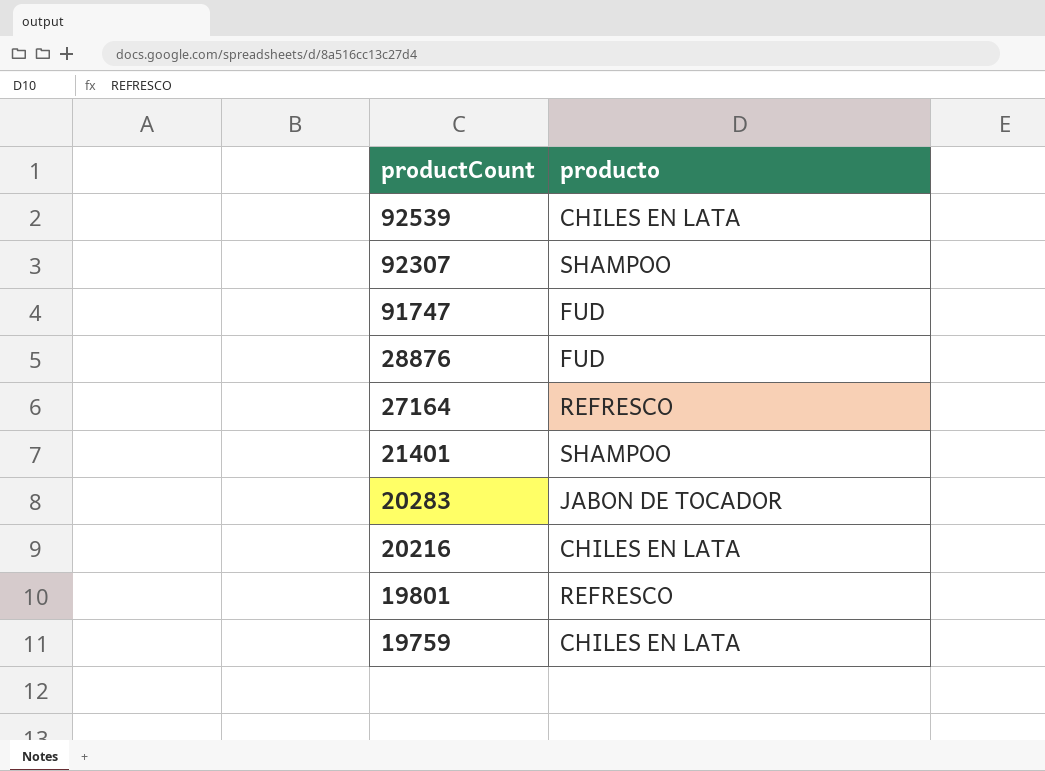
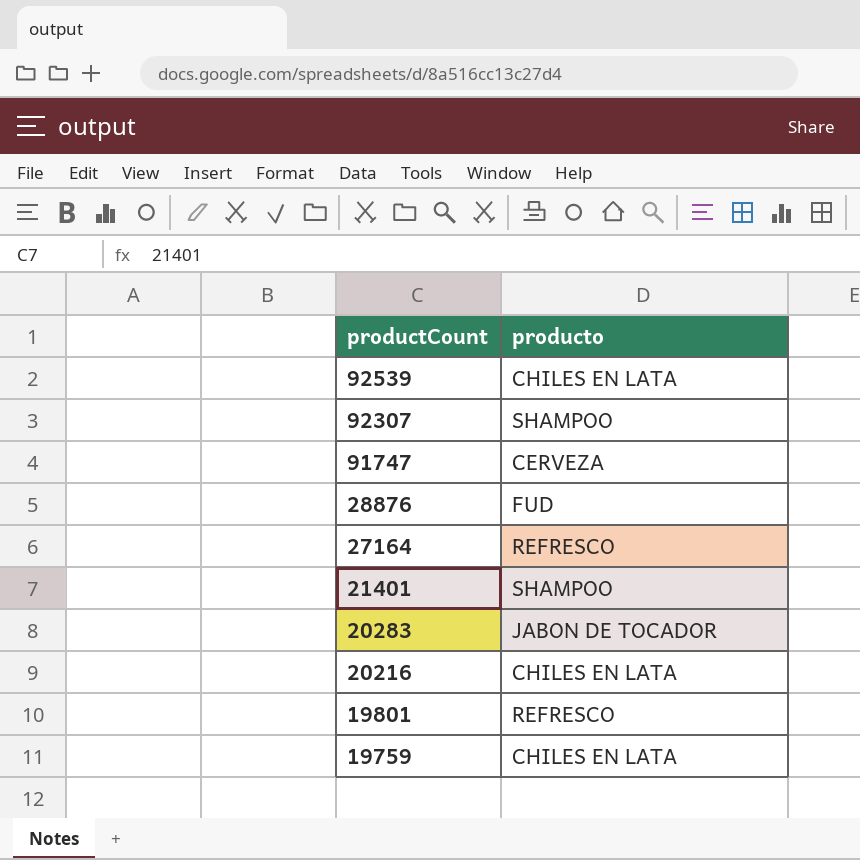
91747 | producto: FUD -> CERVEZA

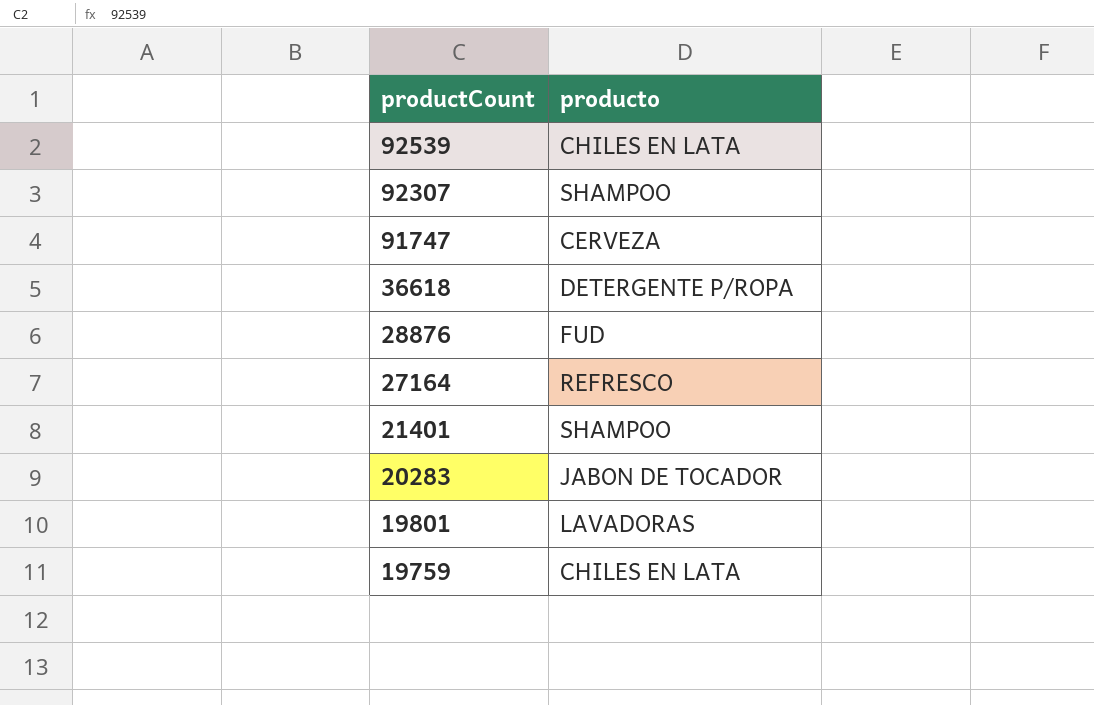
row 20216: CHILES EN LATA -> none
row 36618: none -> DETERGENTE P/ROPA
19801 | producto: REFRESCO -> LAVADORAS

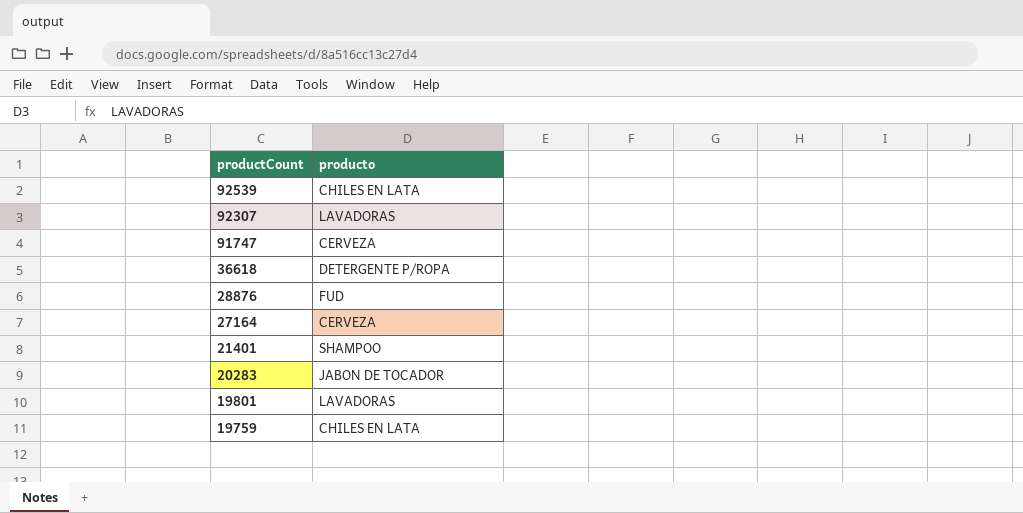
92307 | producto: SHAMPOO -> LAVADORAS
27164 | producto: REFRESCO -> CERVEZA

